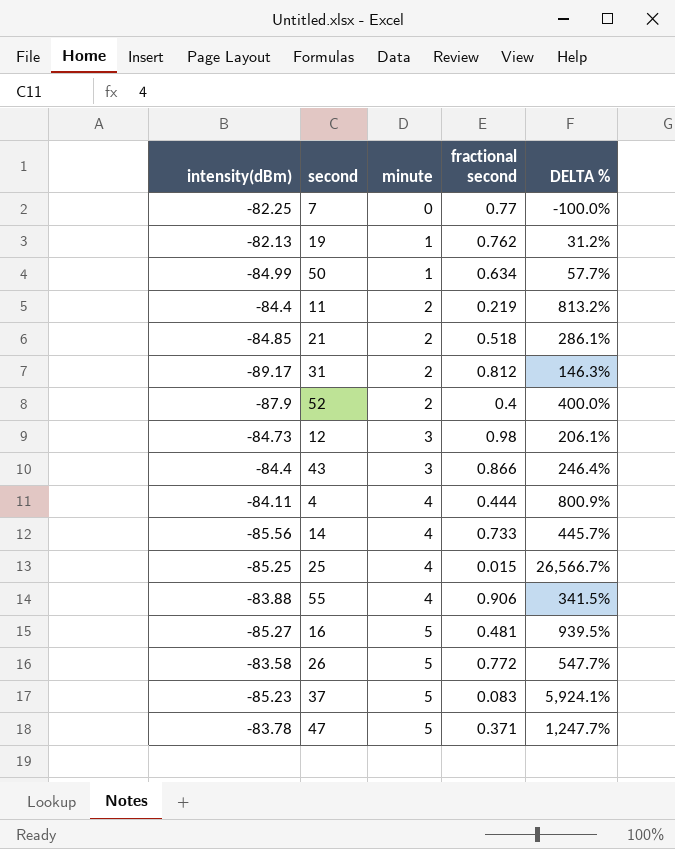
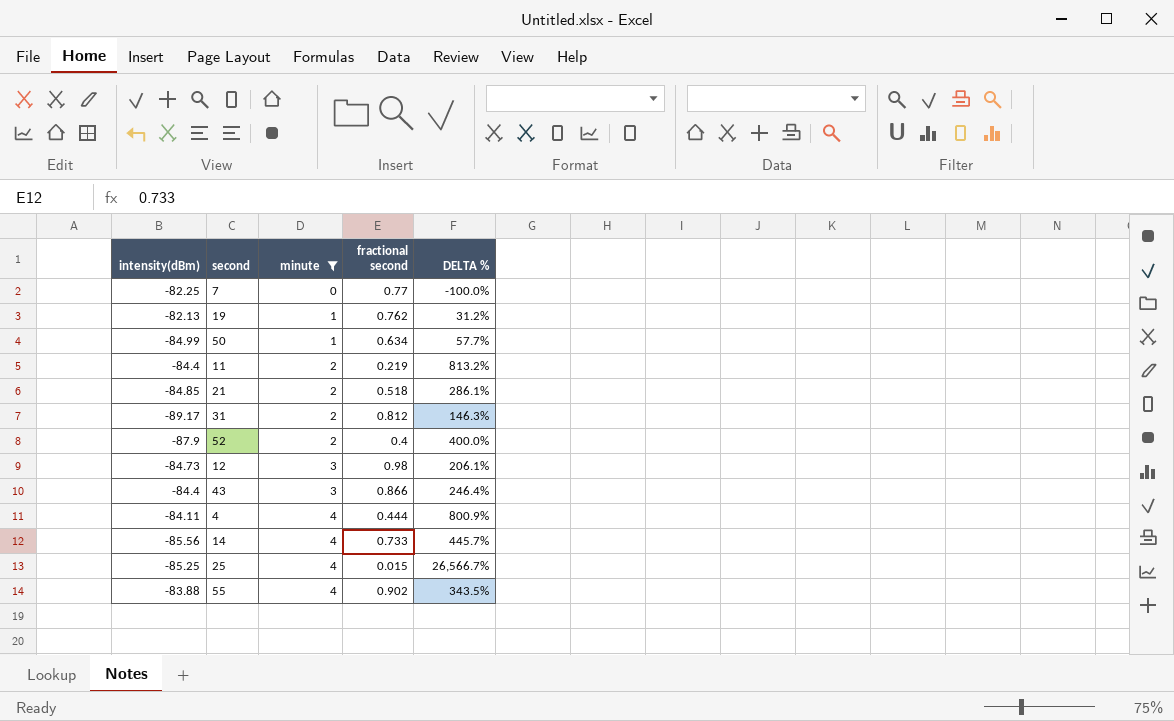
filter: none -> minute != 5
55 | fractional second: 0.906 -> 0.902
55 | DELTA %: 341.5% -> 343.5%

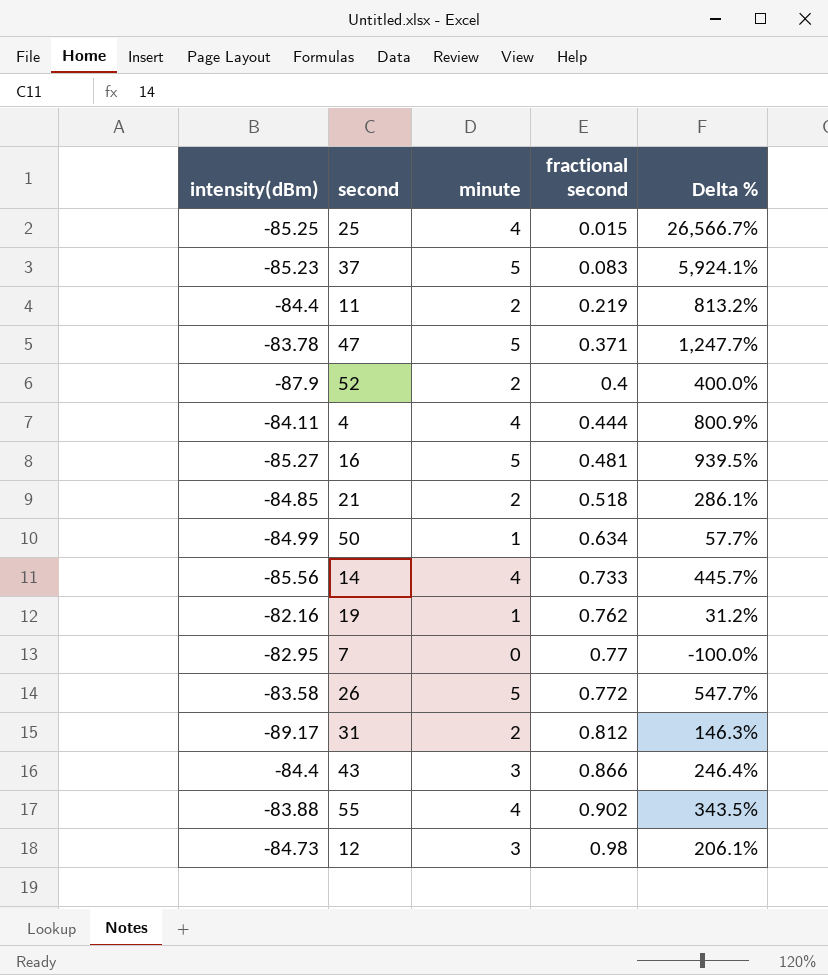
filter: minute != 5 -> none
row order: minute ascending -> fractional second ascending
column name: DELTA % -> Delta %
19 | intensity(dBm): -82.13 -> -82.16
7 | intensity(dBm): -82.25 -> -82.95

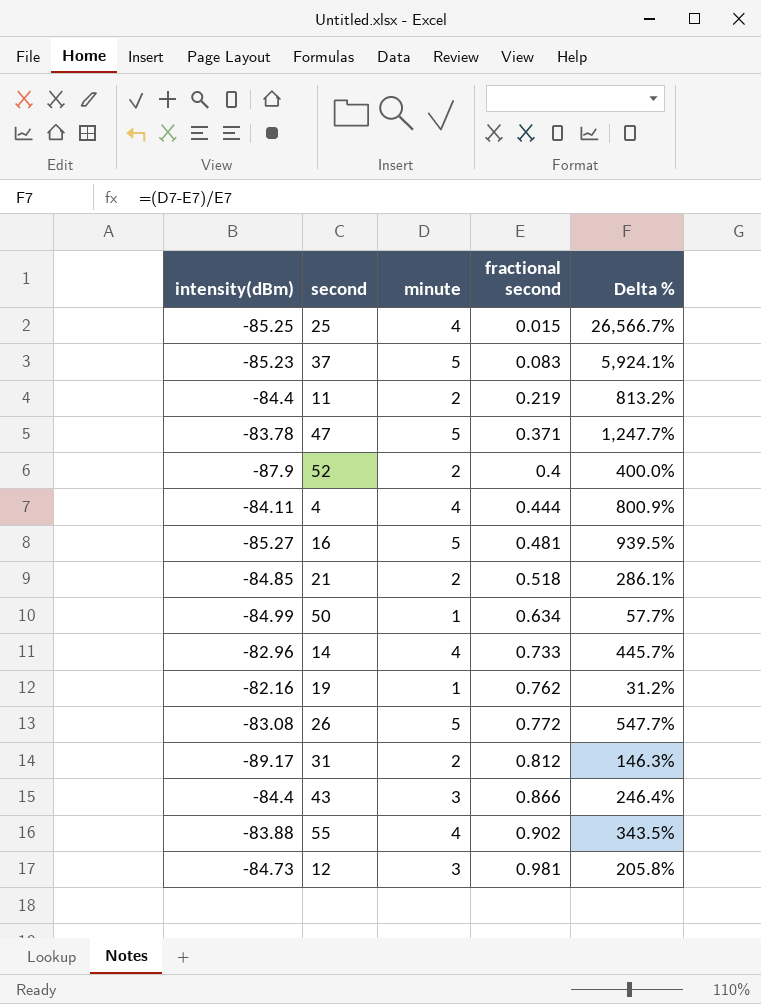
row 7: -82.95 | 0 | 0.77 | -100.0% -> none
14 | intensity(dBm): -85.56 -> -82.96
26 | intensity(dBm): -83.58 -> -83.08
12 | fractional second: 0.98 -> 0.981
12 | Delta %: 206.1% -> 205.8%

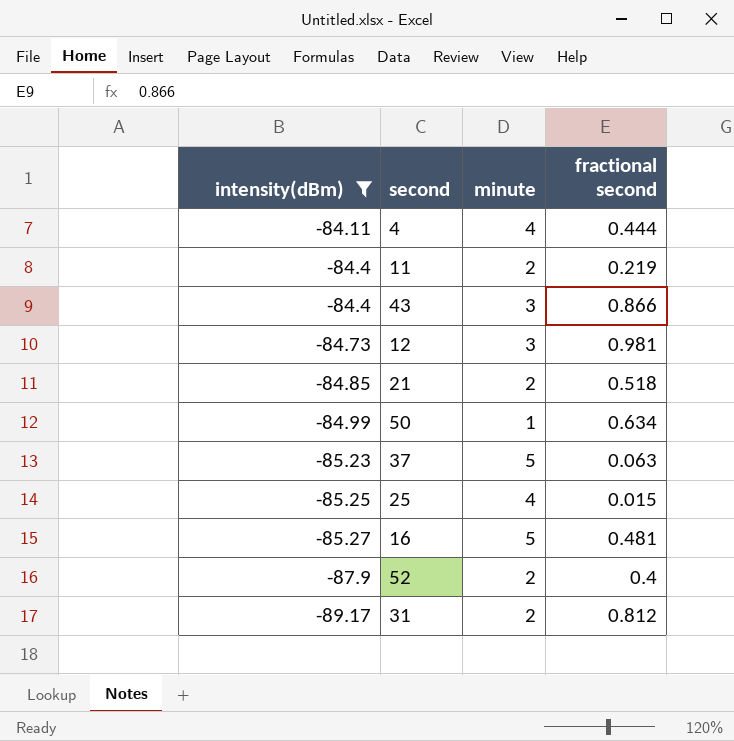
filter: none -> intensity(dBm) <= -84.11
row order: fractional second ascending -> intensity(dBm) descending
column Delta % | formula: ([minute] - [fractional second]) / [fractional second] -> none
37 | fractional second: 0.083 -> 0.063

